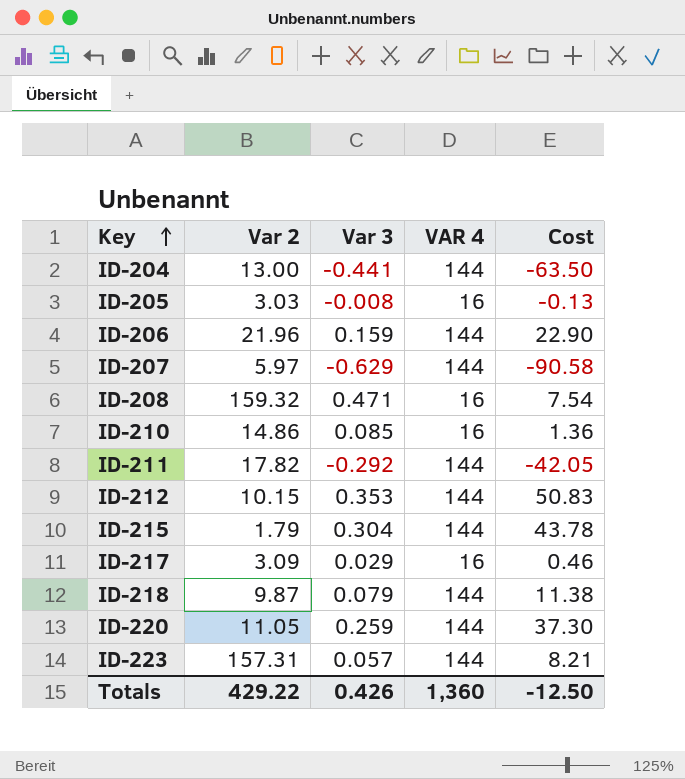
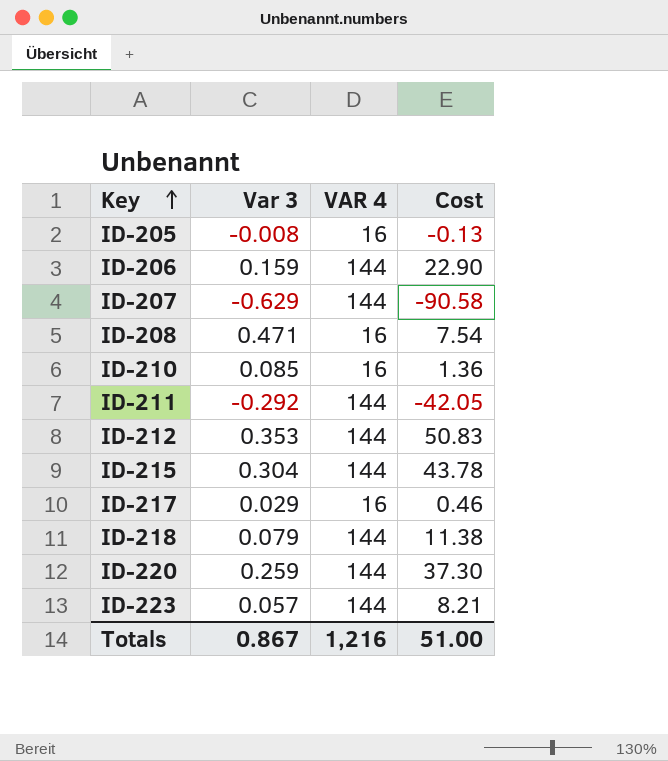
column Var 2 | position: 2 -> none
row ID-204: 13.00 | -0.441 | 144 | -63.50 -> none
Totals | Var 3: 0.426 -> 0.867
Totals | VAR 4: 1,360 -> 1,216
Totals | Cost: -12.50 -> 51.00

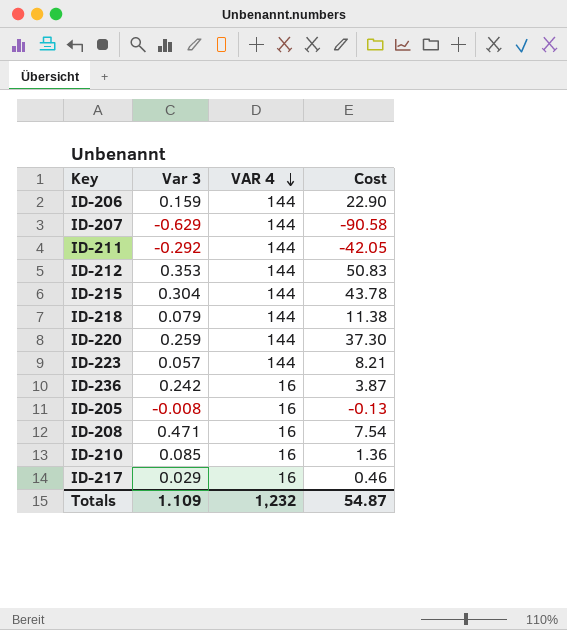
row order: Key ascending -> VAR 4 descending
row ID-236: none -> 0.242 | 16 | 3.87
Totals | Var 3: 0.867 -> 1.109
Totals | VAR 4: 1,216 -> 1,232
Totals | Cost: 51.00 -> 54.87

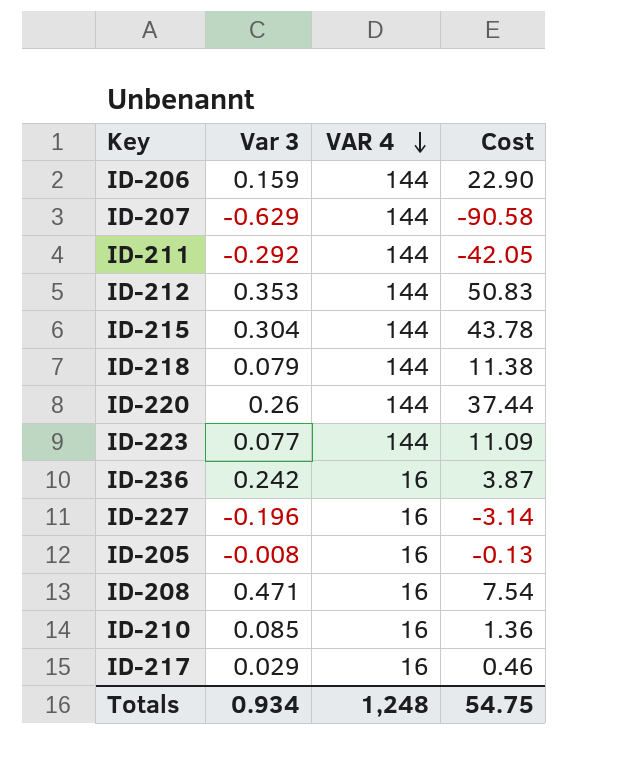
ID-220 | Var 3: 0.259 -> 0.26
ID-220 | Cost: 37.30 -> 37.44
ID-223 | Var 3: 0.057 -> 0.077
ID-223 | Cost: 8.21 -> 11.09
row ID-227: none -> -0.196 | 16 | -3.14
Totals | Var 3: 1.109 -> 0.934
Totals | VAR 4: 1,232 -> 1,248
Totals | Cost: 54.87 -> 54.75

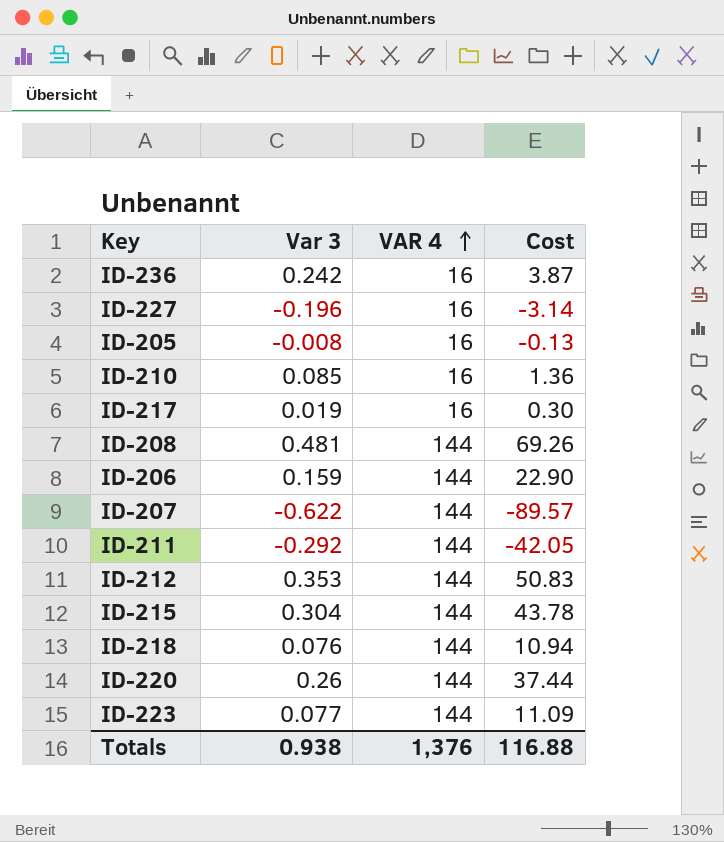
row order: VAR 4 descending -> VAR 4 ascending
ID-217 | Var 3: 0.029 -> 0.019
ID-217 | Cost: 0.46 -> 0.30
ID-208 | Var 3: 0.471 -> 0.481
ID-208 | VAR 4: 16 -> 144
ID-208 | Cost: 7.54 -> 69.26
ID-207 | Var 3: -0.629 -> -0.622
ID-207 | Cost: -90.58 -> -89.57
ID-218 | Var 3: 0.079 -> 0.076
ID-218 | Cost: 11.38 -> 10.94
Totals | Var 3: 0.934 -> 0.938
Totals | VAR 4: 1,248 -> 1,376
Totals | Cost: 54.75 -> 116.88

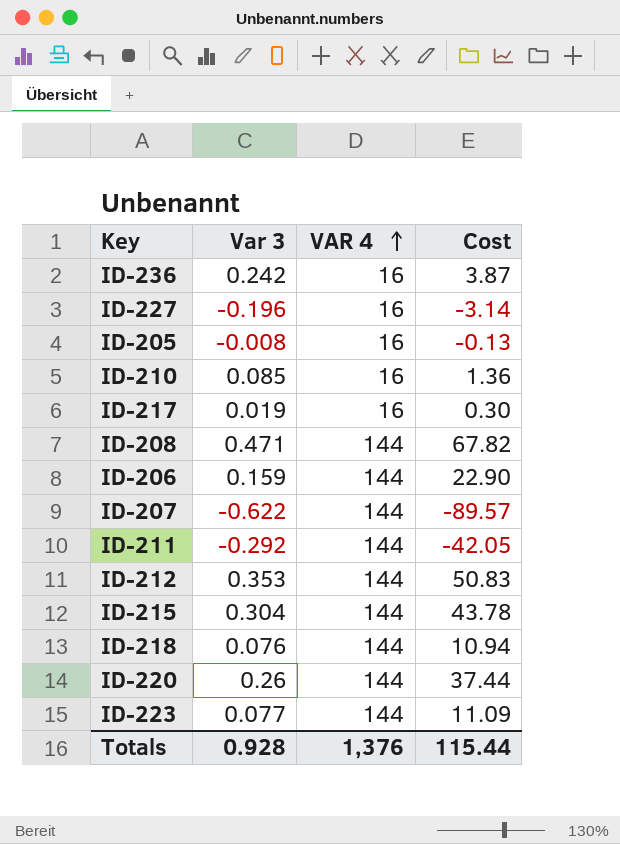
ID-208 | Var 3: 0.481 -> 0.471
ID-208 | Cost: 69.26 -> 67.82
Totals | Var 3: 0.938 -> 0.928
Totals | Cost: 116.88 -> 115.44

